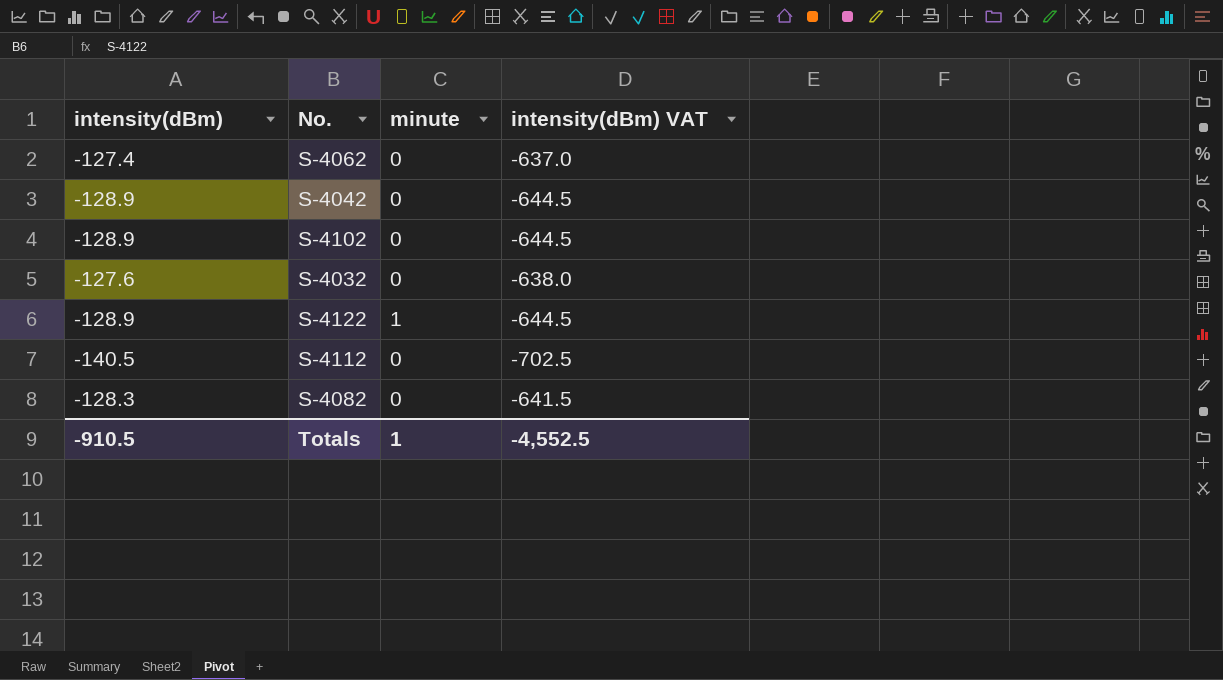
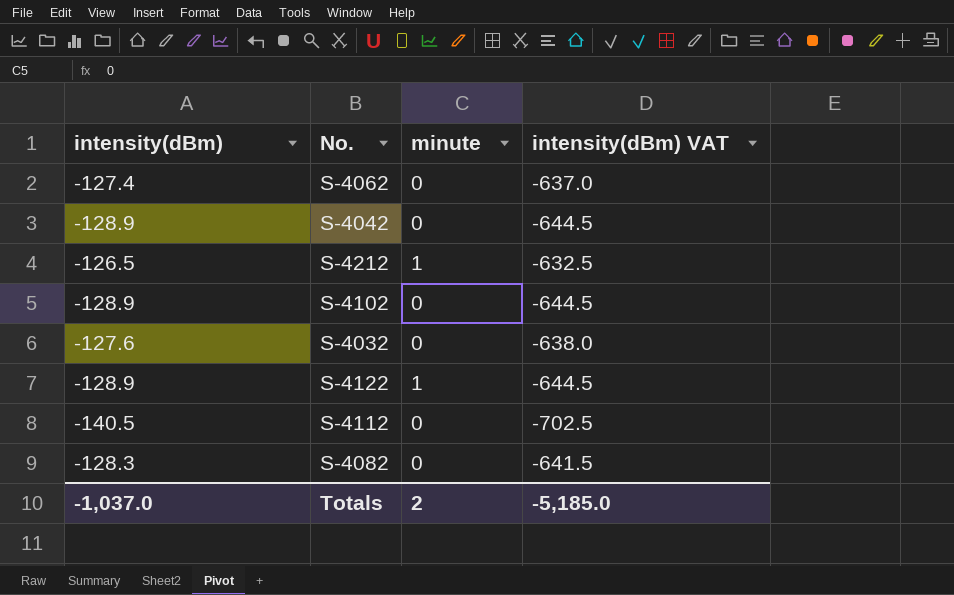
row S-4212: none -> -126.5 | 1 | -632.5
Totals | intensity(dBm): -910.5 -> -1,037.0
Totals | minute: 1 -> 2
Totals | intensity(dBm) VAT: -4,552.5 -> -5,185.0

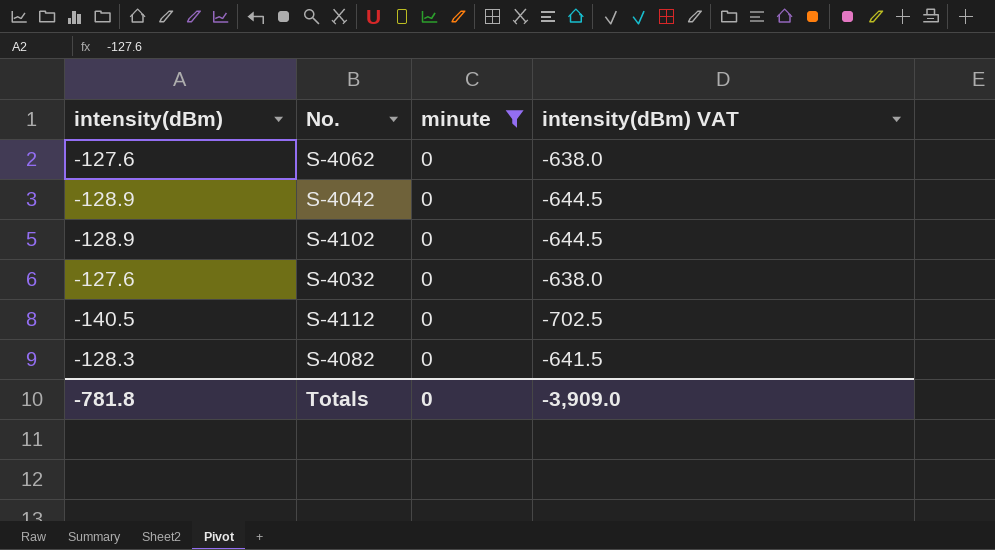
filter: none -> minute = 0
S-4062 | intensity(dBm): -127.4 -> -127.6
S-4062 | intensity(dBm) VAT: -637.0 -> -638.0
Totals | intensity(dBm): -1,037.0 -> -781.8
Totals | minute: 2 -> 0
Totals | intensity(dBm) VAT: -5,185.0 -> -3,909.0

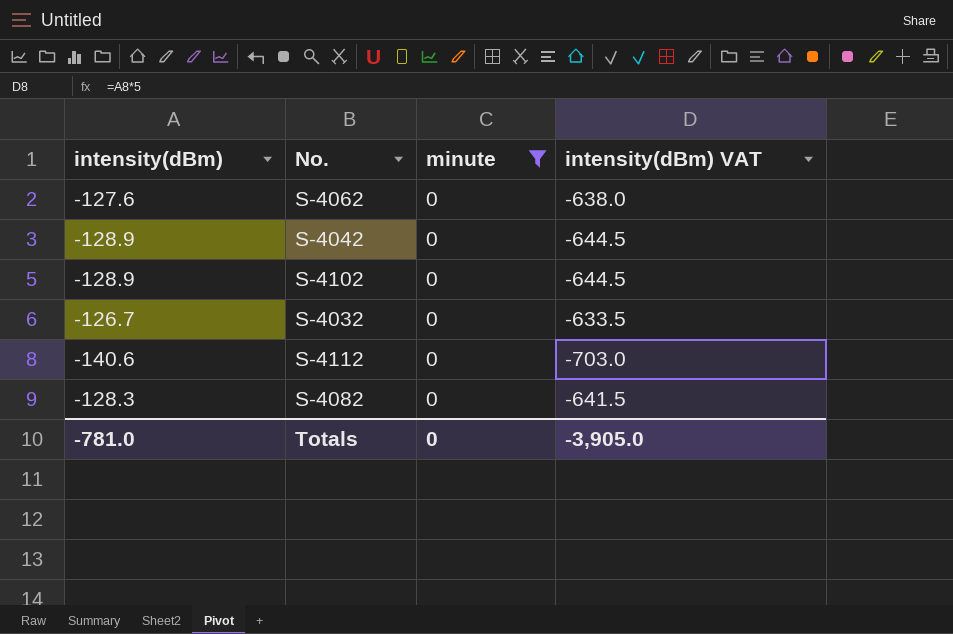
S-4032 | intensity(dBm): -127.6 -> -126.7
S-4032 | intensity(dBm) VAT: -638.0 -> -633.5
S-4112 | intensity(dBm): -140.5 -> -140.6
S-4112 | intensity(dBm) VAT: -702.5 -> -703.0
Totals | intensity(dBm): -781.8 -> -781.0
Totals | intensity(dBm) VAT: -3,909.0 -> -3,905.0

